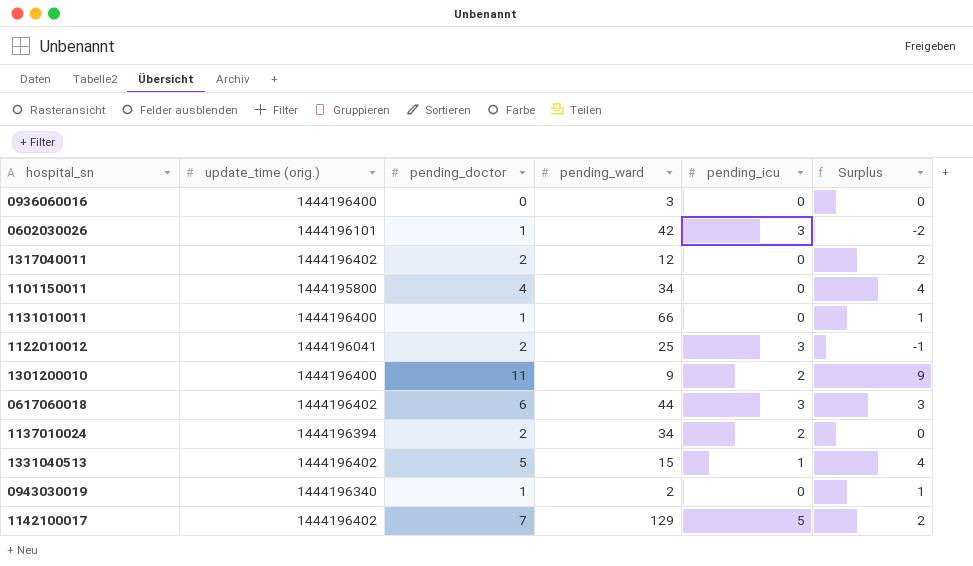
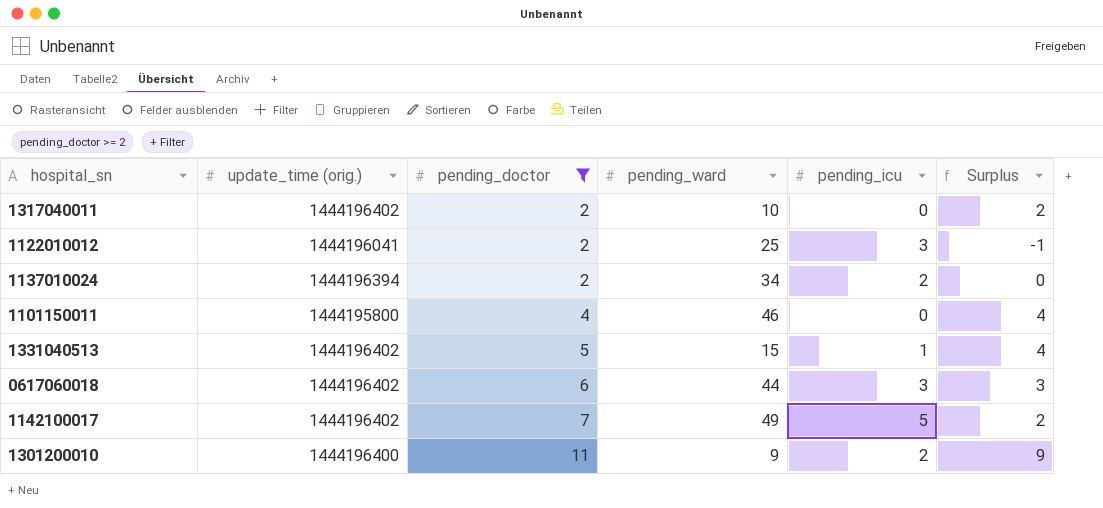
filter: none -> pending_doctor >= 2
row order: none -> pending_doctor ascending
1317040011 | pending_ward: 12 -> 10
1101150011 | pending_ward: 34 -> 46
1142100017 | pending_ward: 129 -> 49

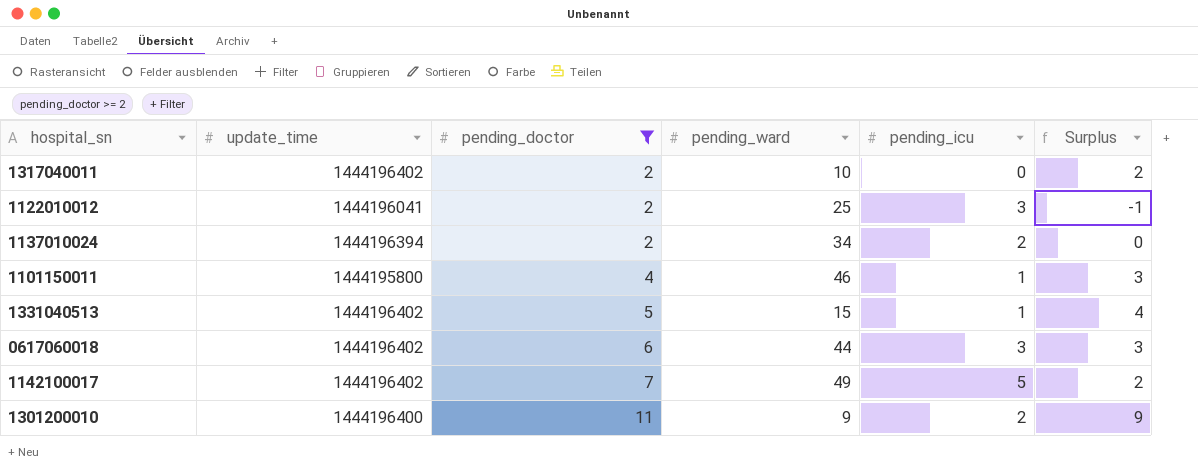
column name: update_time (orig.) -> update_time
1101150011 | pending_icu: 0 -> 1
1101150011 | Surplus: 4 -> 3

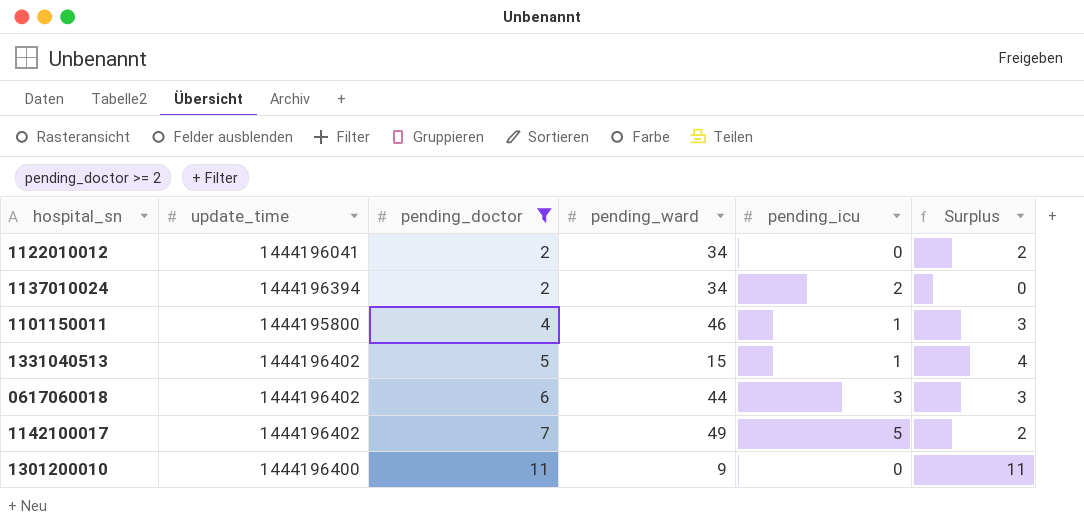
row 1317040011: 1444196402 | 2 | 10 | 0 | 2 -> none
1122010012 | pending_ward: 25 -> 34
1122010012 | pending_icu: 3 -> 0
1122010012 | Surplus: -1 -> 2
1301200010 | pending_icu: 2 -> 0
1301200010 | Surplus: 9 -> 11

